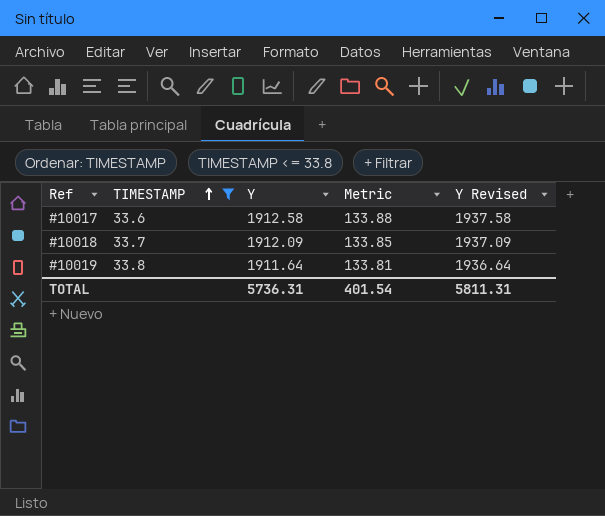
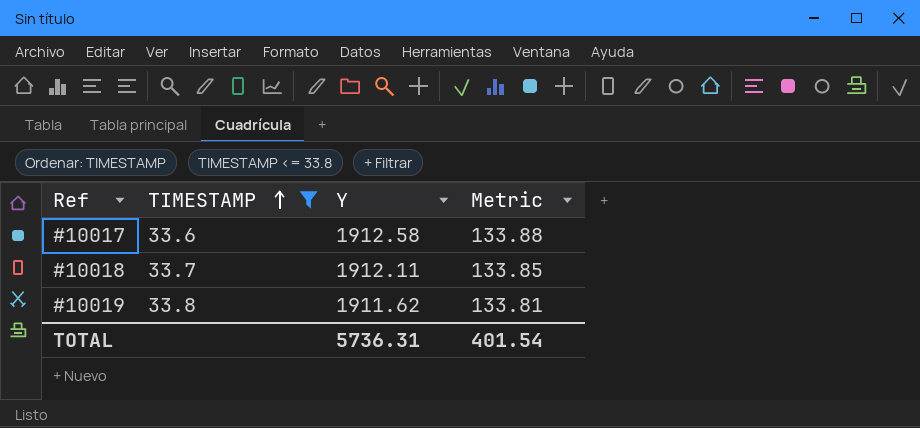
column Y Revised | formula: [Y] + 25 -> none
#10018 | Y: 1912.09 -> 1912.11
#10019 | Y: 1911.64 -> 1911.62

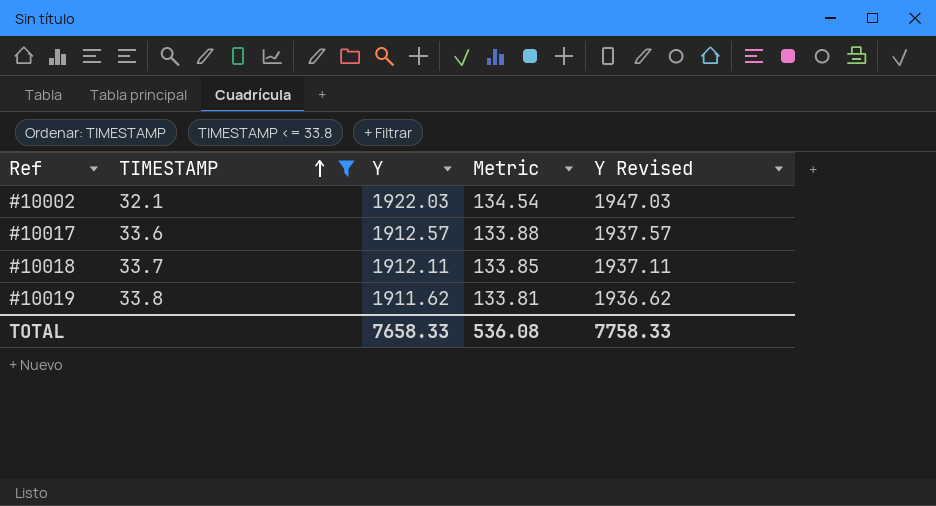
column Y Revised | formula: none -> [Y] + 25
row #10002: none -> 32.1 | 1922.03 | 134.54 | 1947.03
#10017 | Y: 1912.58 -> 1912.57
TOTAL | Y: 5736.31 -> 7658.33
TOTAL | Metric: 401.54 -> 536.08

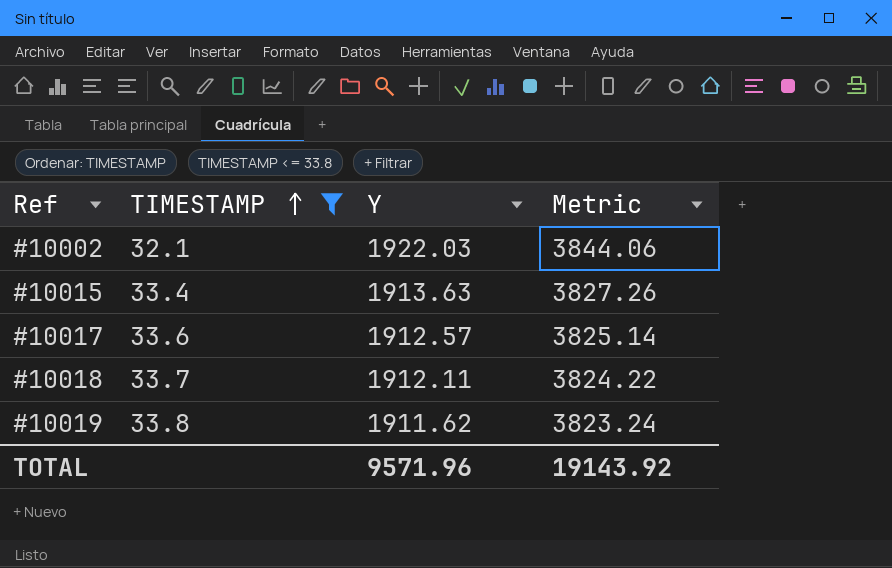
column Y Revised | formula: [Y] + 25 -> none
column Metric | formula: [Y] * 0.07 -> [Y] * 2
row #10015: none -> 33.4 | 1913.63 | 3827.26
TOTAL | Y: 7658.33 -> 9571.96
TOTAL | Metric: 536.08 -> 19143.92

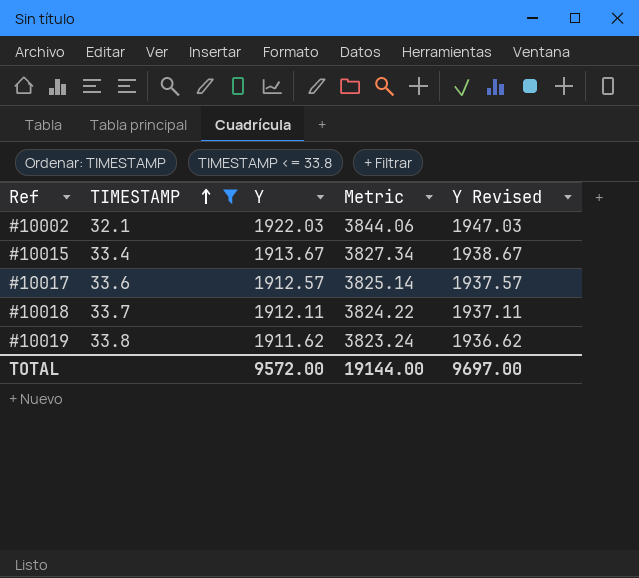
column Y Revised | formula: none -> [Y] + 25
#10015 | Y: 1913.63 -> 1913.67
#10015 | Metric: 3827.26 -> 3827.34
TOTAL | Y: 9571.96 -> 9572.00
TOTAL | Metric: 19143.92 -> 19144.00

